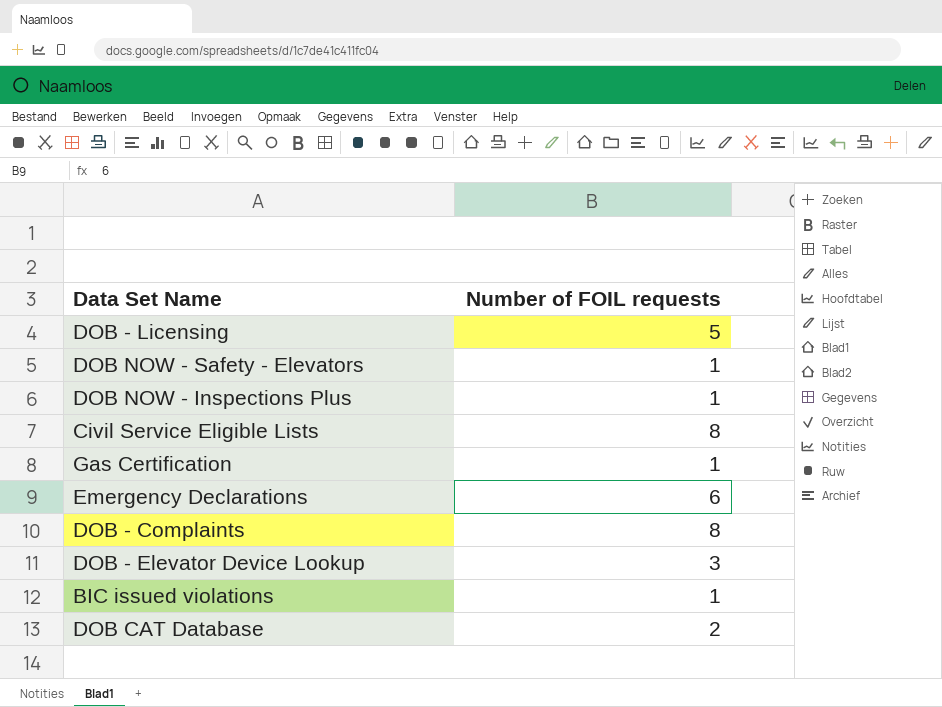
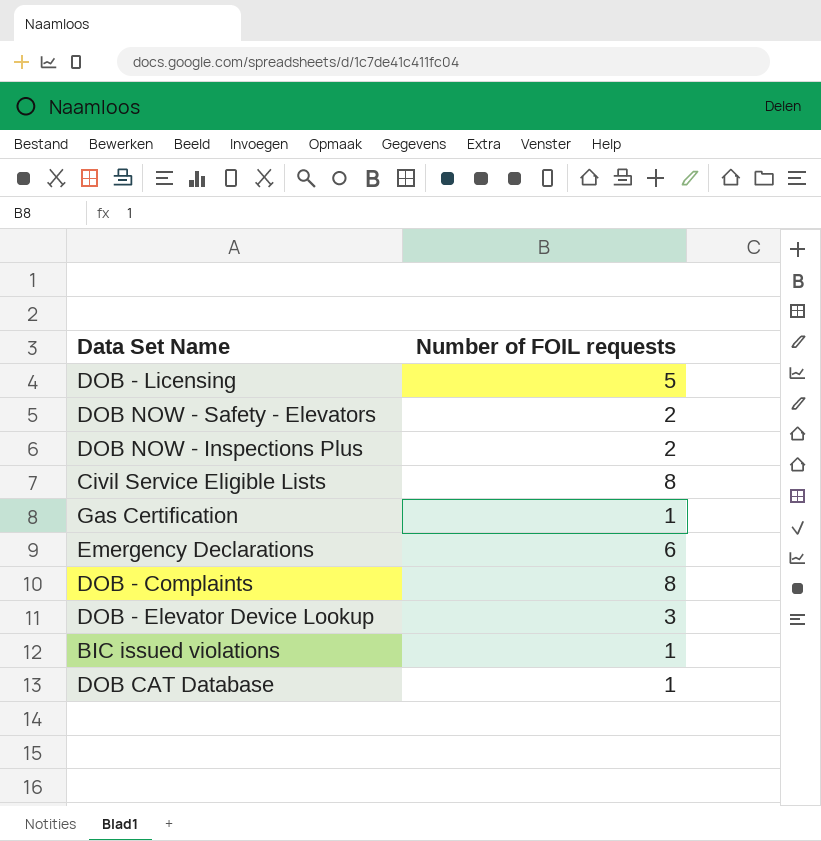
DOB NOW - Safety - Elevators | Number of FOIL requests: 1 -> 2
DOB NOW - Inspections Plus | Number of FOIL requests: 1 -> 2
DOB CAT Database | Number of FOIL requests: 2 -> 1

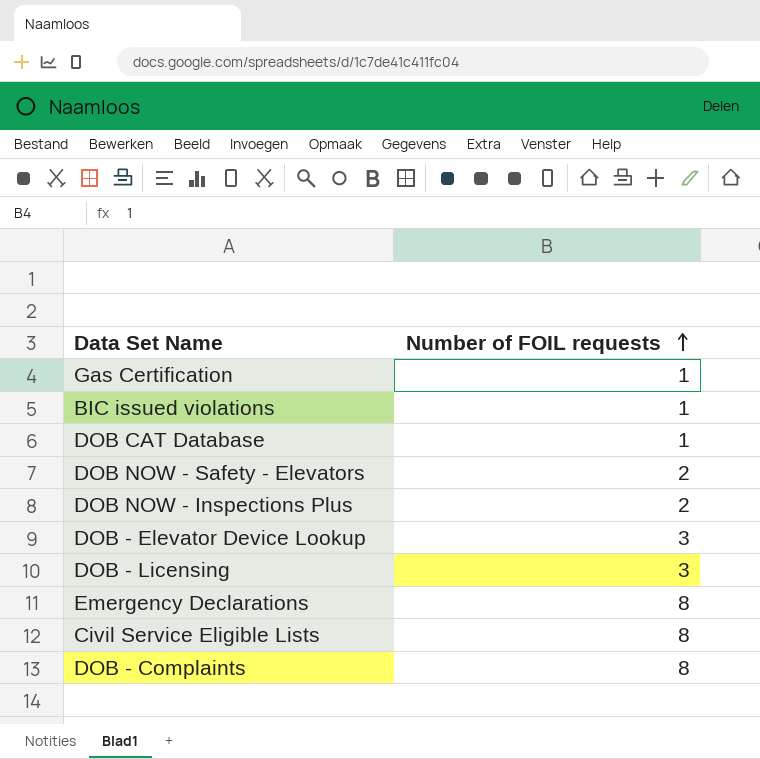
row order: none -> Number of FOIL requests ascending
DOB - Licensing | Number of FOIL requests: 5 -> 3
Emergency Declarations | Number of FOIL requests: 6 -> 8

